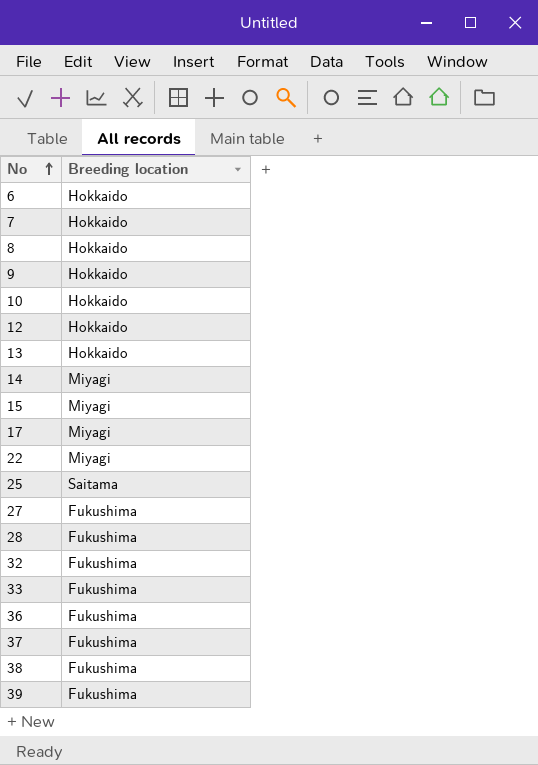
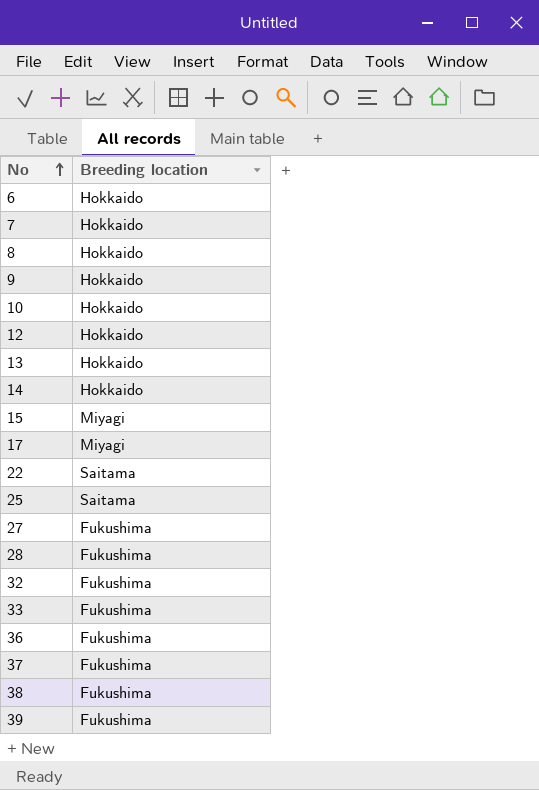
14 | Breeding location: Miyagi -> Hokkaido
22 | Breeding location: Miyagi -> Saitama

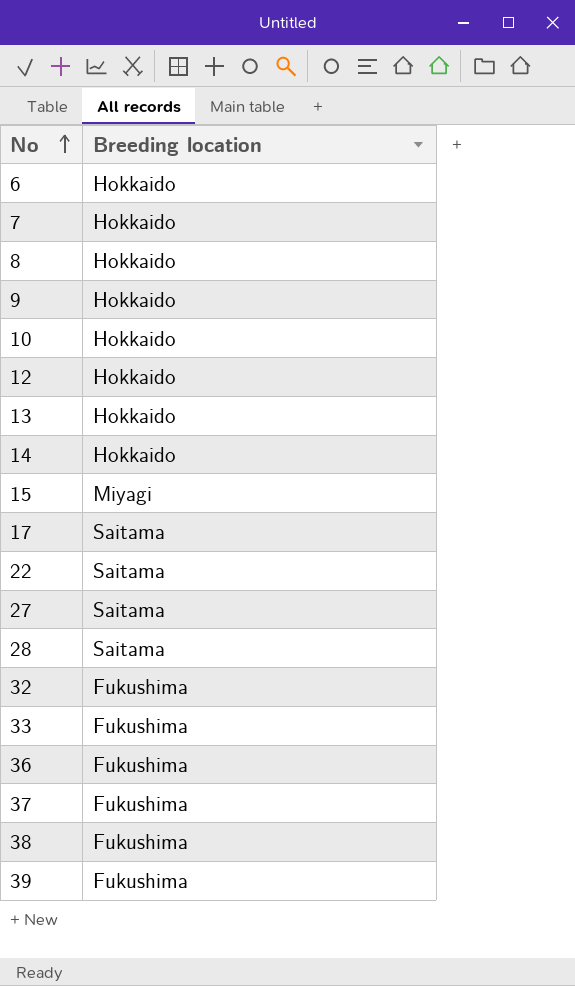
row 25: Saitama -> none
17 | Breeding location: Miyagi -> Saitama
27 | Breeding location: Fukushima -> Saitama
28 | Breeding location: Fukushima -> Saitama

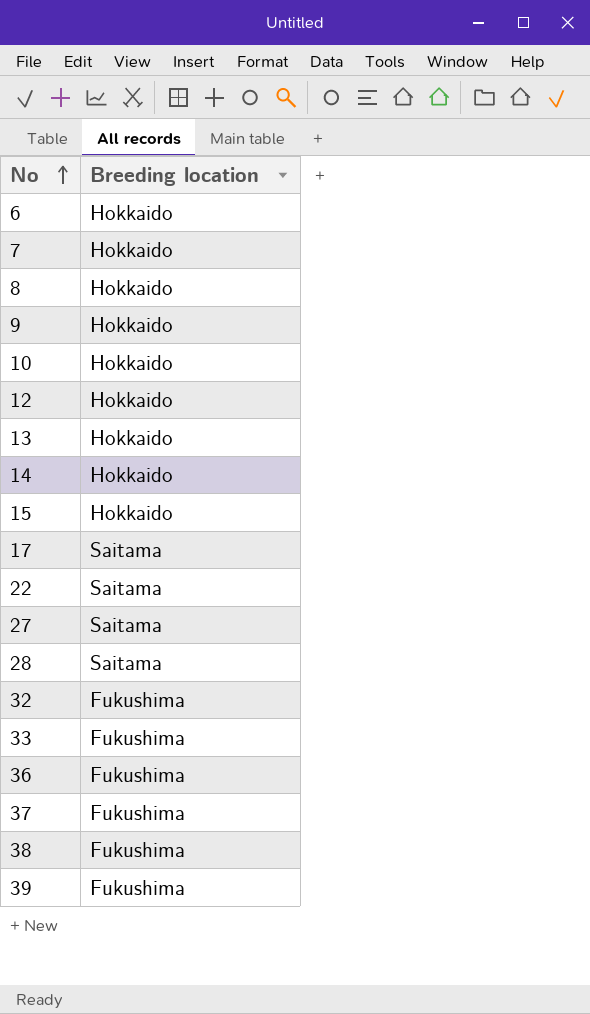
15 | Breeding location: Miyagi -> Hokkaido

